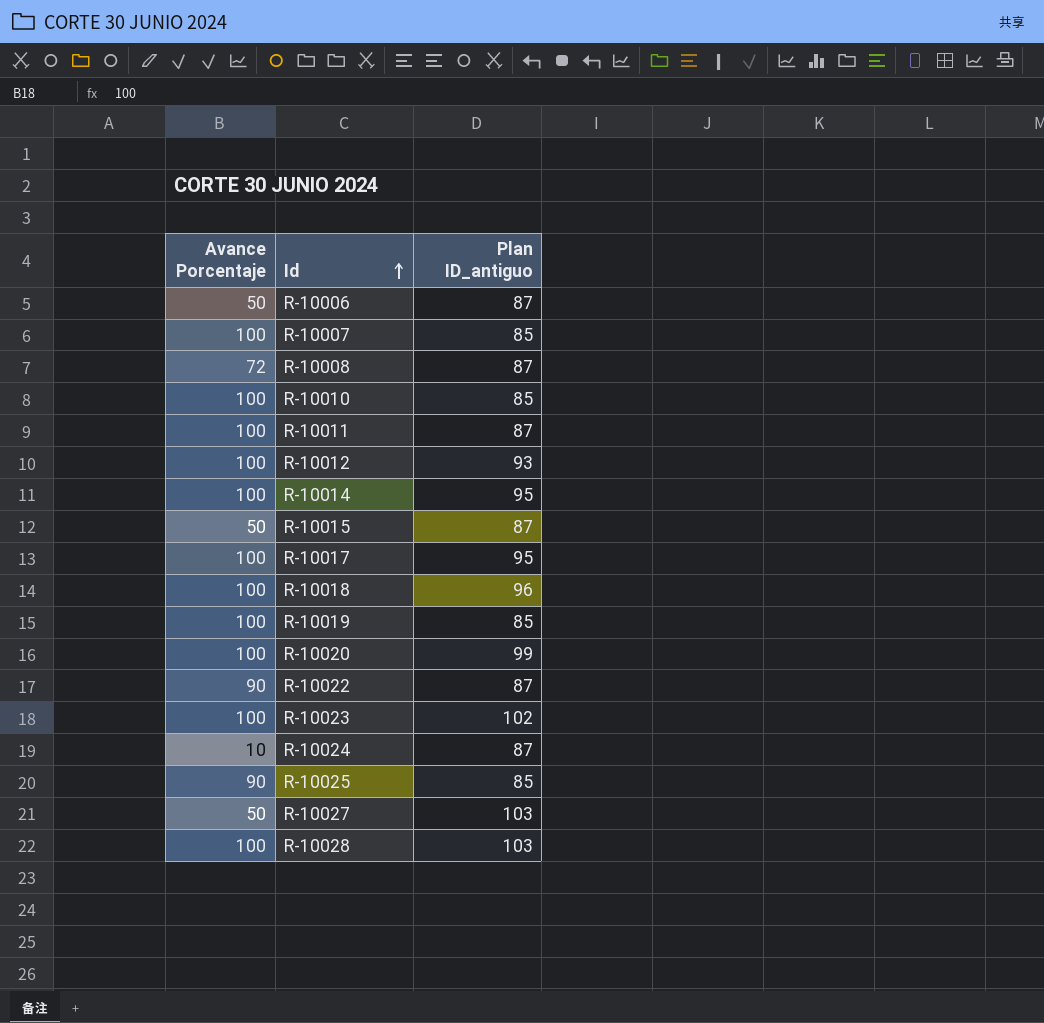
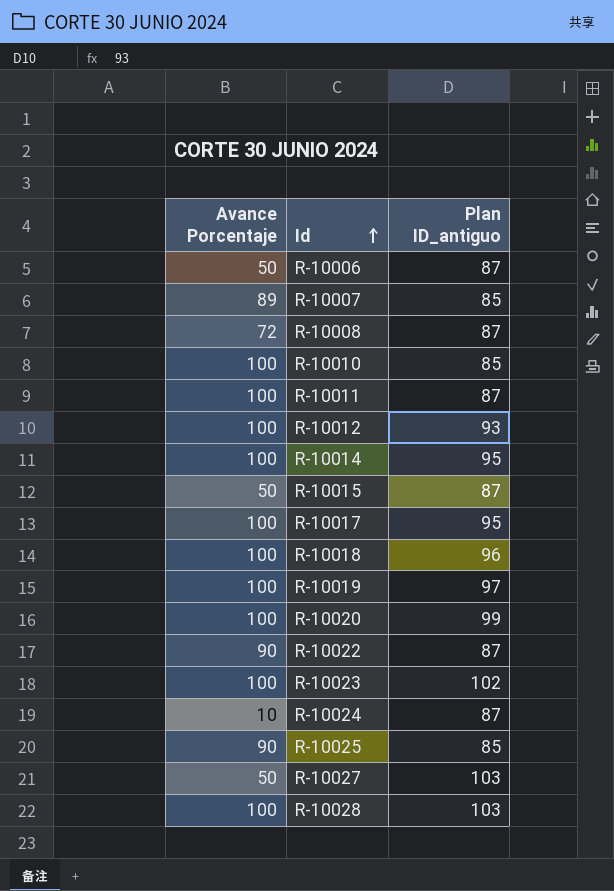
R-10007 | Avance Porcentaje: 100 -> 89
R-10019 | Plan ID_antiguo: 85 -> 97

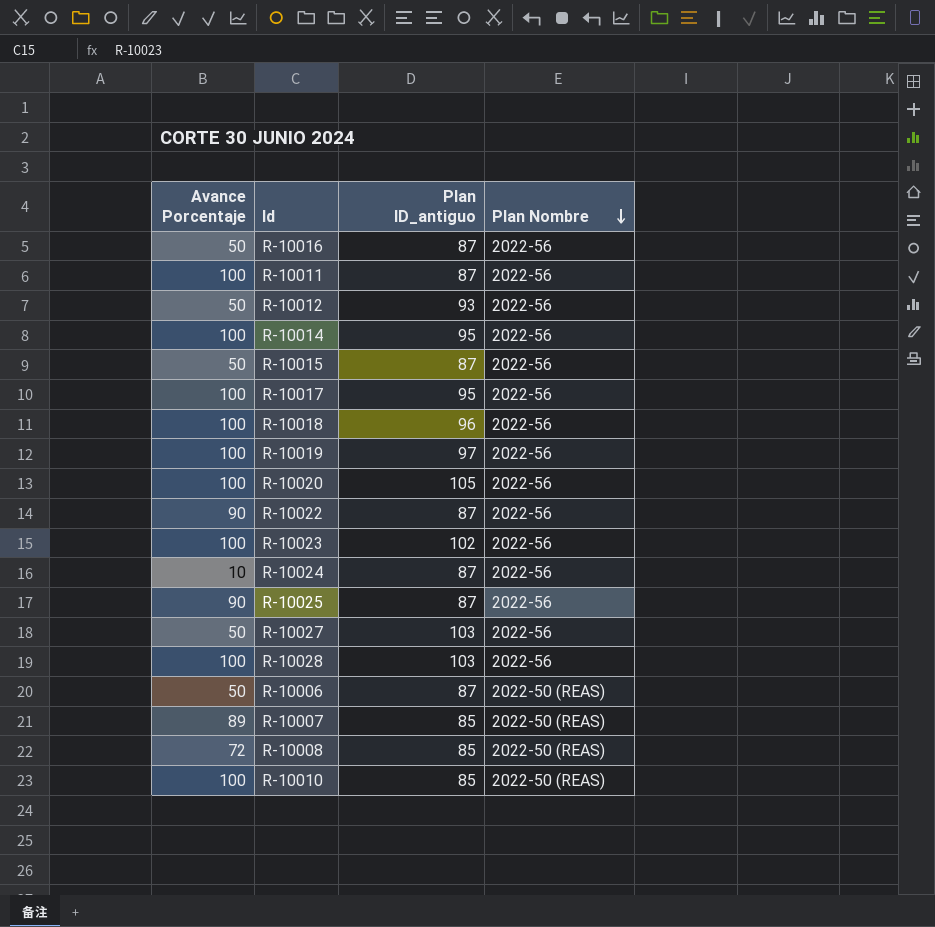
row order: Id ascending -> Plan Nombre descending
column Plan Nombre | position: none -> 4
row R-10016: none -> 50 | 87 | 2022-56
R-10012 | Avance Porcentaje: 100 -> 50
R-10020 | Plan ID_antiguo: 99 -> 105
R-10025 | Plan ID_antiguo: 85 -> 87
R-10008 | Plan ID_antiguo: 87 -> 85

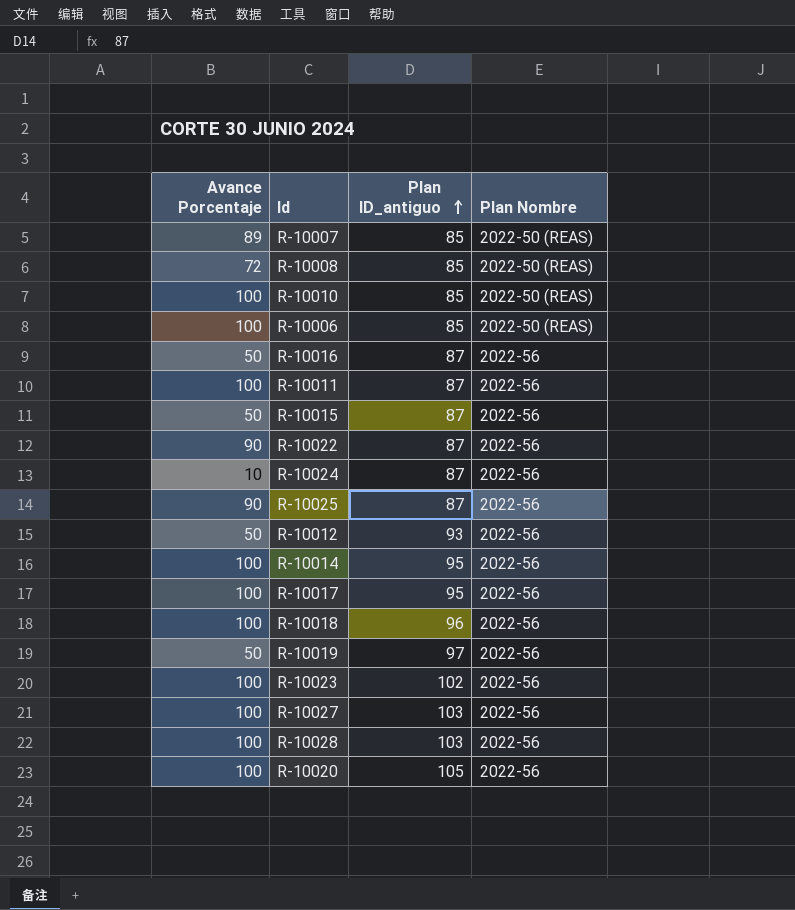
row order: Plan Nombre descending -> Plan ID_antiguo ascending
R-10006 | Avance Porcentaje: 50 -> 100
R-10006 | Plan ID_antiguo: 87 -> 85
R-10019 | Avance Porcentaje: 100 -> 50
R-10027 | Avance Porcentaje: 50 -> 100

